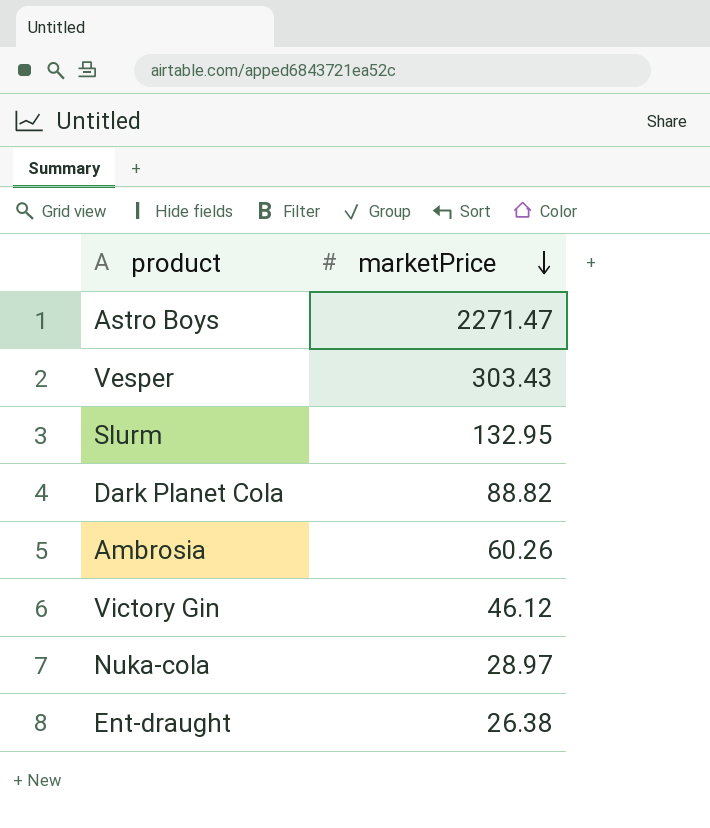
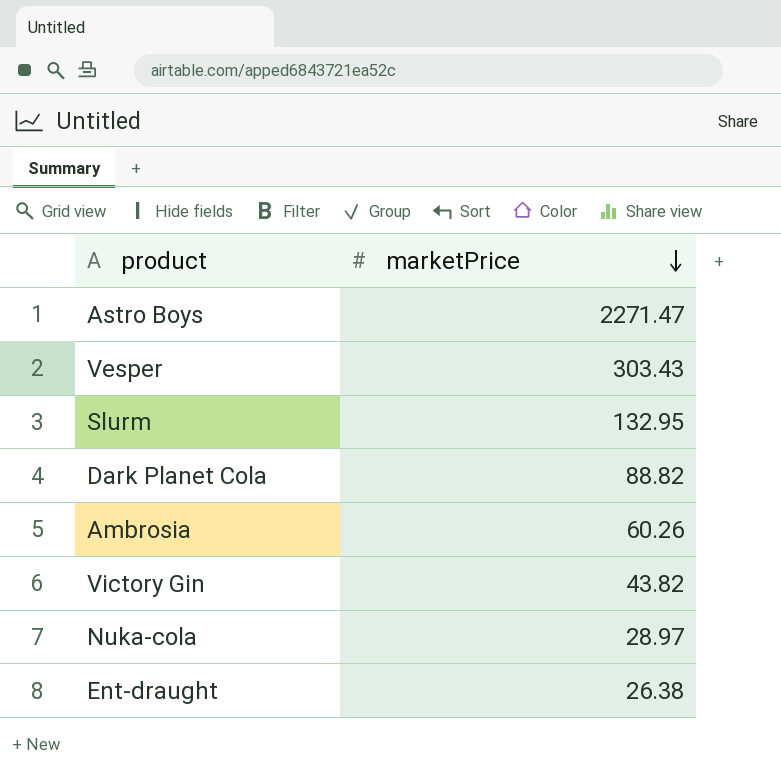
Victory Gin | marketPrice: 46.12 -> 43.82

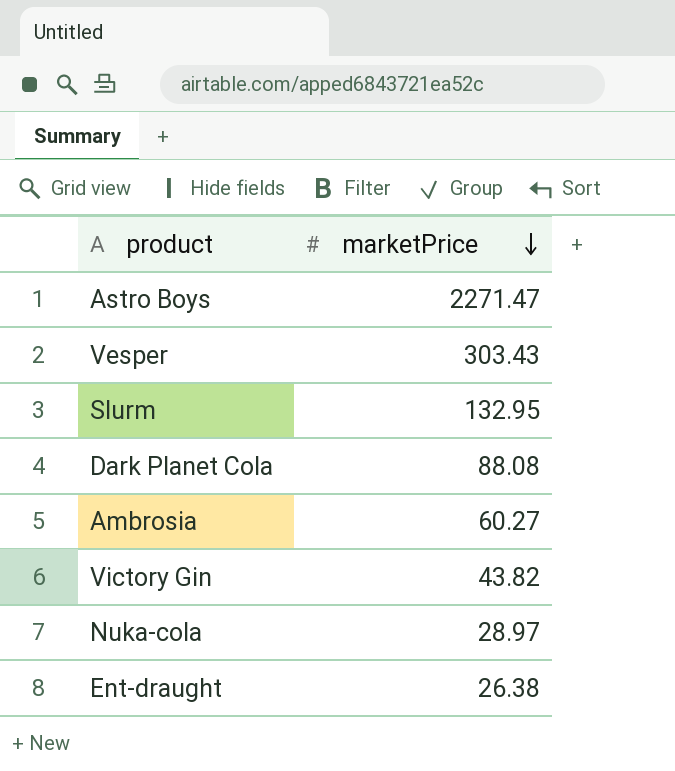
Dark Planet Cola | marketPrice: 88.82 -> 88.08
Ambrosia | marketPrice: 60.26 -> 60.27

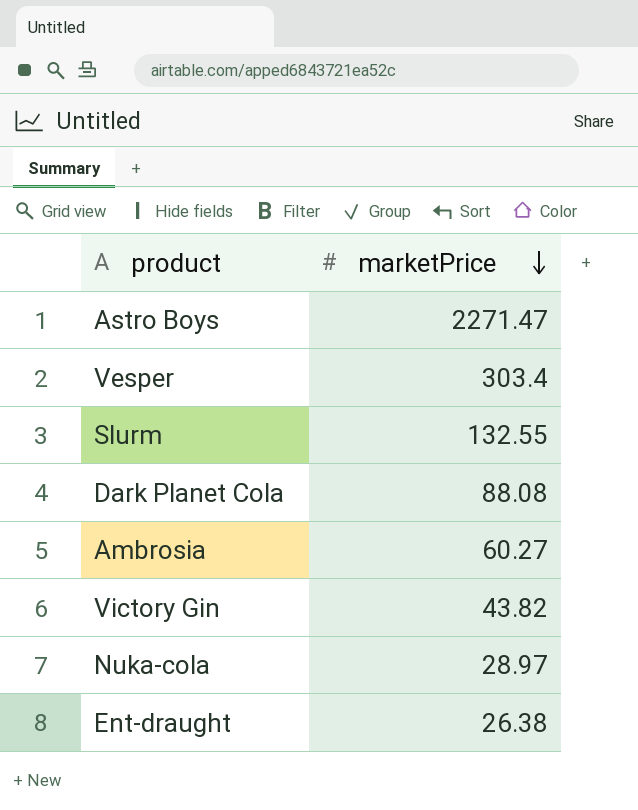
Vesper | marketPrice: 303.43 -> 303.4
Slurm | marketPrice: 132.95 -> 132.55

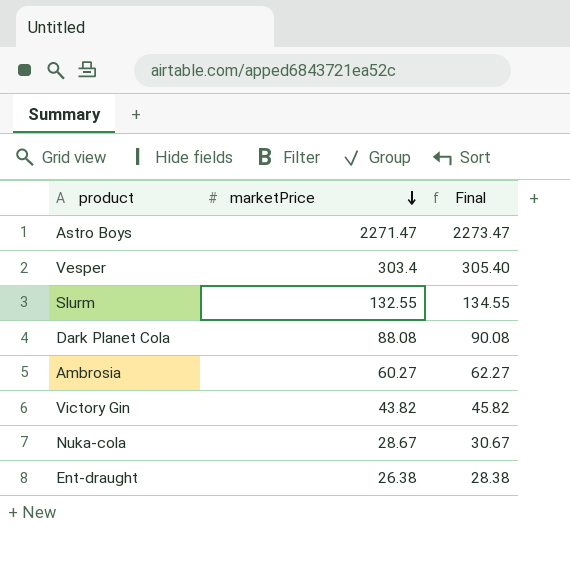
column Final | formula: none -> [marketPrice] + 2
Nuka-cola | marketPrice: 28.97 -> 28.67

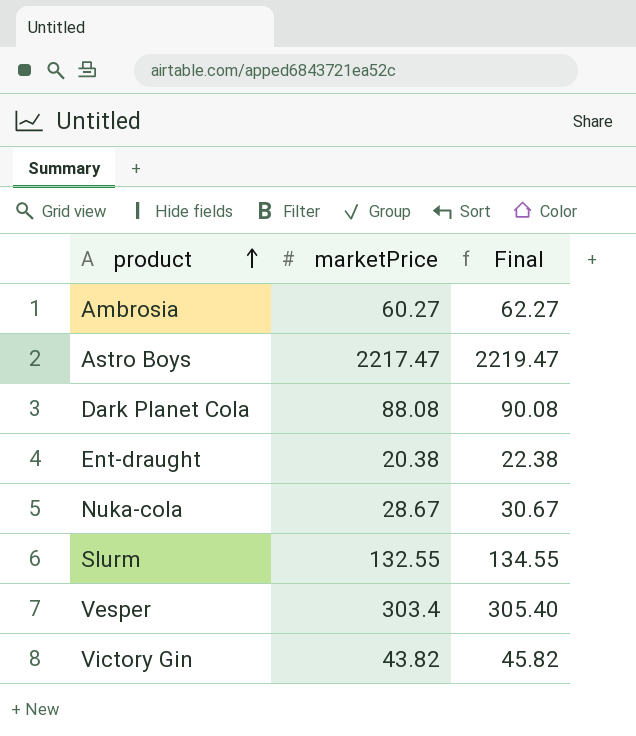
row order: marketPrice descending -> product ascending
Astro Boys | marketPrice: 2271.47 -> 2217.47
Astro Boys | Final: 2273.47 -> 2219.47
Ent-draught | marketPrice: 26.38 -> 20.38
Ent-draught | Final: 28.38 -> 22.38

